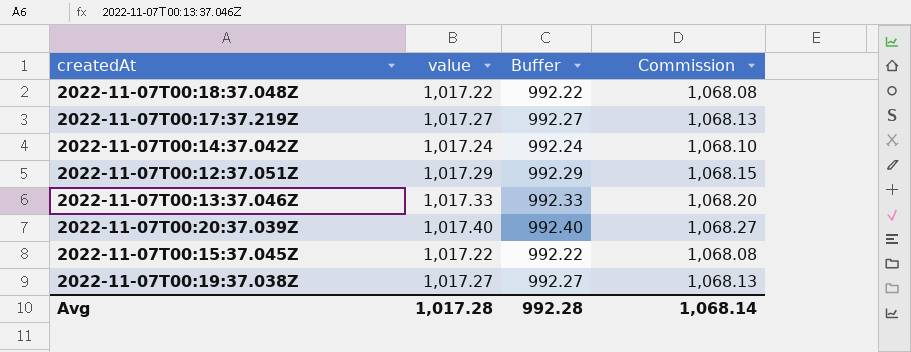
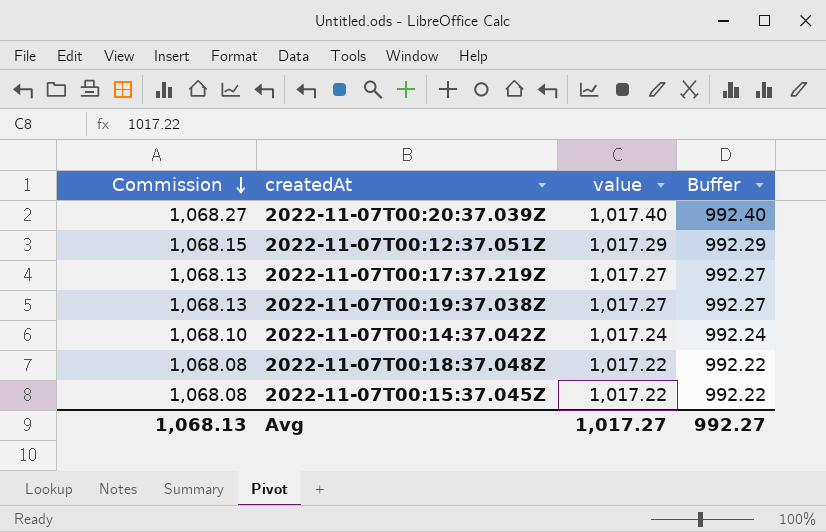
row order: none -> Commission descending
column Commission | position: 4 -> 1
row 2022-11-07T00:13:37.046Z: 1,017.33 | 992.33 | 1,068.20 -> none
Avg | Commission: 1,068.14 -> 1,068.13
Avg | value: 1,017.28 -> 1,017.27
Avg | Buffer: 992.28 -> 992.27

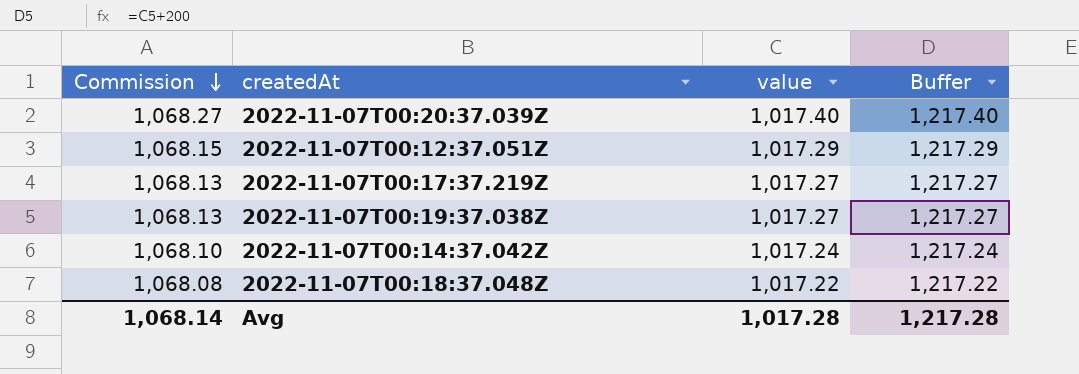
column Buffer | formula: [value] - 25 -> [value] + 200
row 2022-11-07T00:15:37.045Z: 1,068.08 | 1,017.22 | 992.22 -> none
Avg | Commission: 1,068.13 -> 1,068.14
Avg | value: 1,017.27 -> 1,017.28
Avg | Buffer: 992.27 -> 1,217.28

